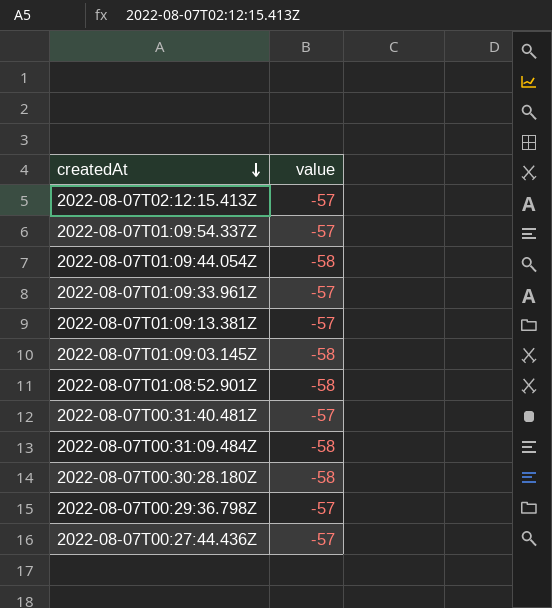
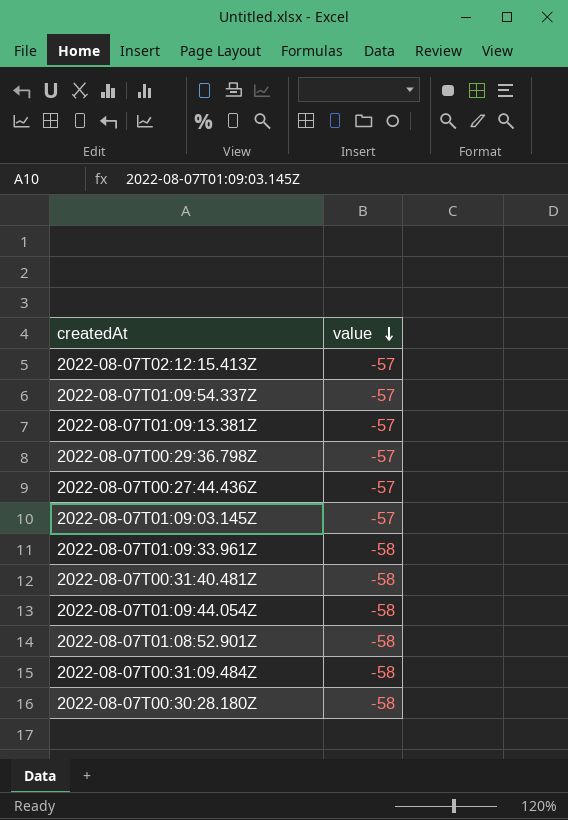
row order: createdAt descending -> value descending
2022-08-07T01:09:03.145Z | value: -58 -> -57
2022-08-07T01:09:33.961Z | value: -57 -> -58
2022-08-07T00:31:40.481Z | value: -57 -> -58

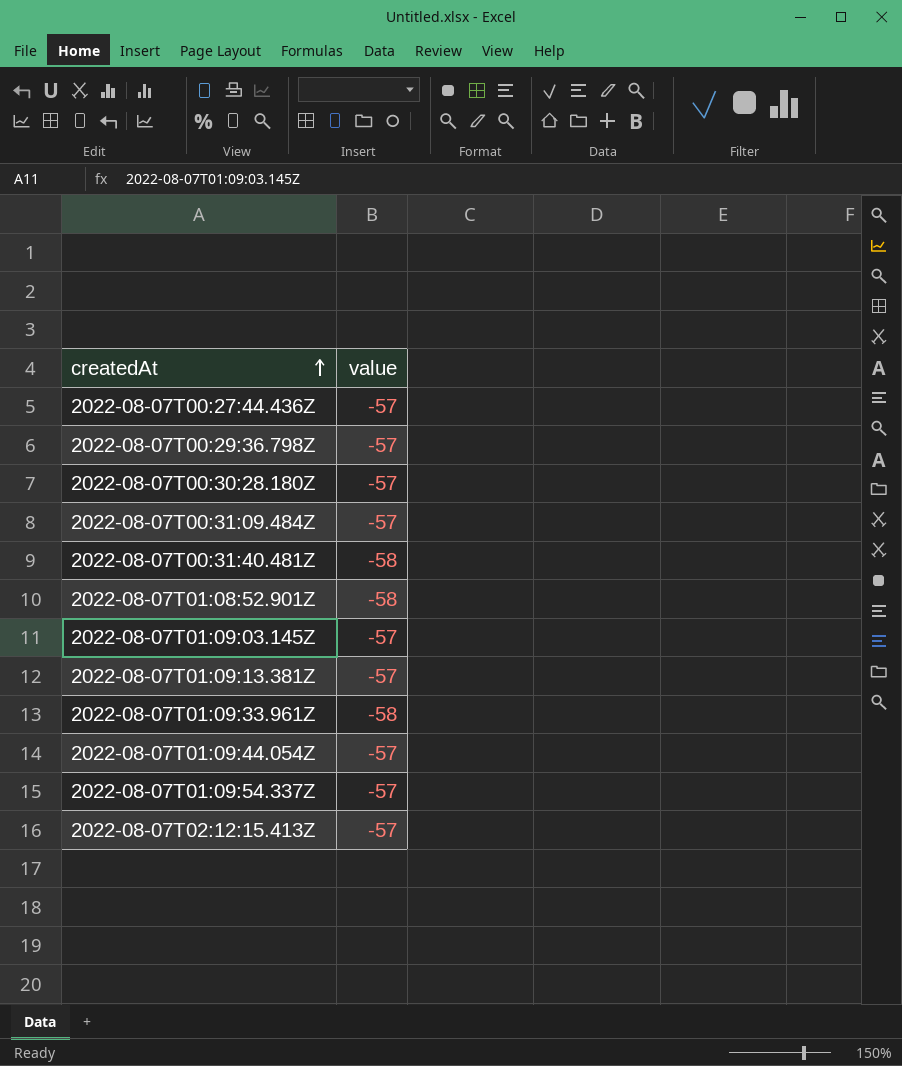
row order: value descending -> createdAt ascending
2022-08-07T00:30:28.180Z | value: -58 -> -57
2022-08-07T00:31:09.484Z | value: -58 -> -57
2022-08-07T01:09:44.054Z | value: -58 -> -57

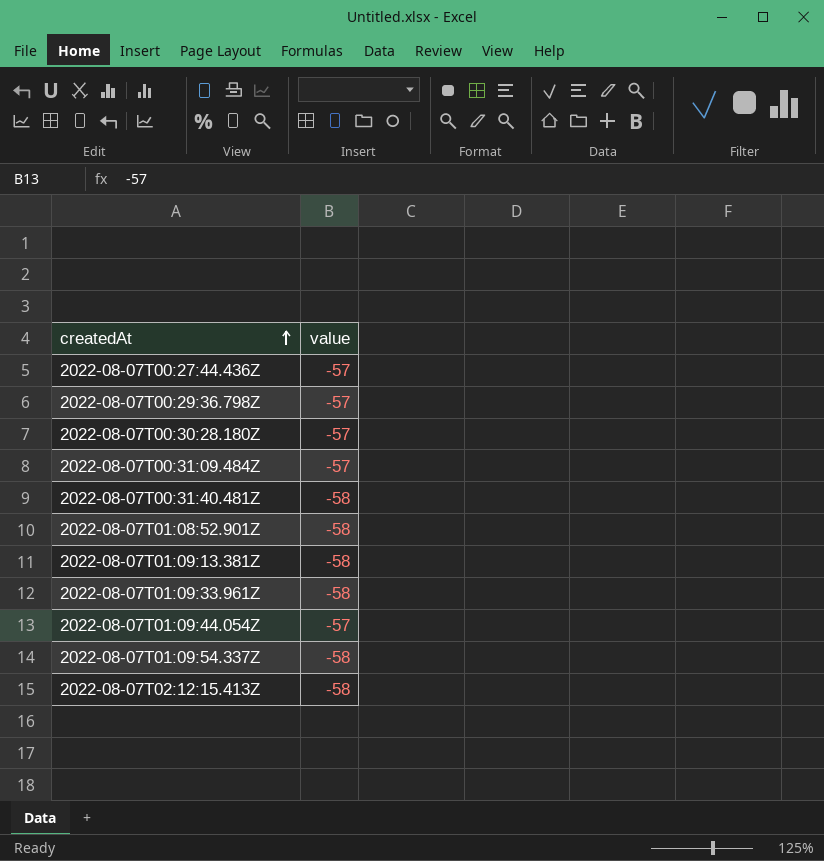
row 2022-08-07T01:09:03.145Z: -57 -> none
2022-08-07T01:09:13.381Z | value: -57 -> -58
2022-08-07T01:09:54.337Z | value: -57 -> -58
2022-08-07T02:12:15.413Z | value: -57 -> -58

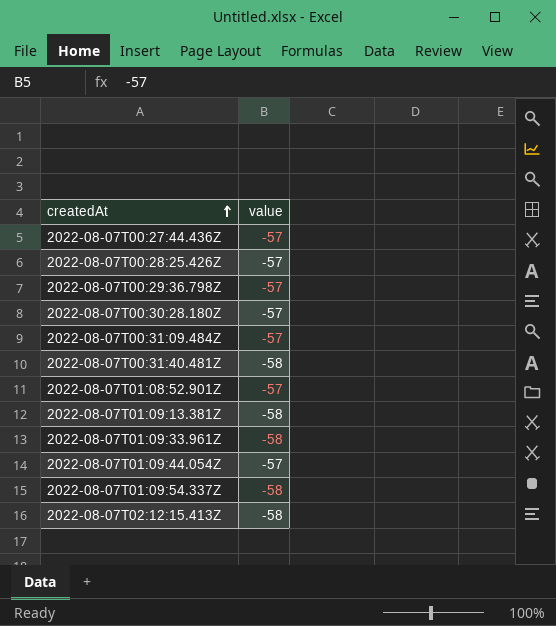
row 2022-08-07T00:28:25.426Z: none -> -57
2022-08-07T01:08:52.901Z | value: -58 -> -57

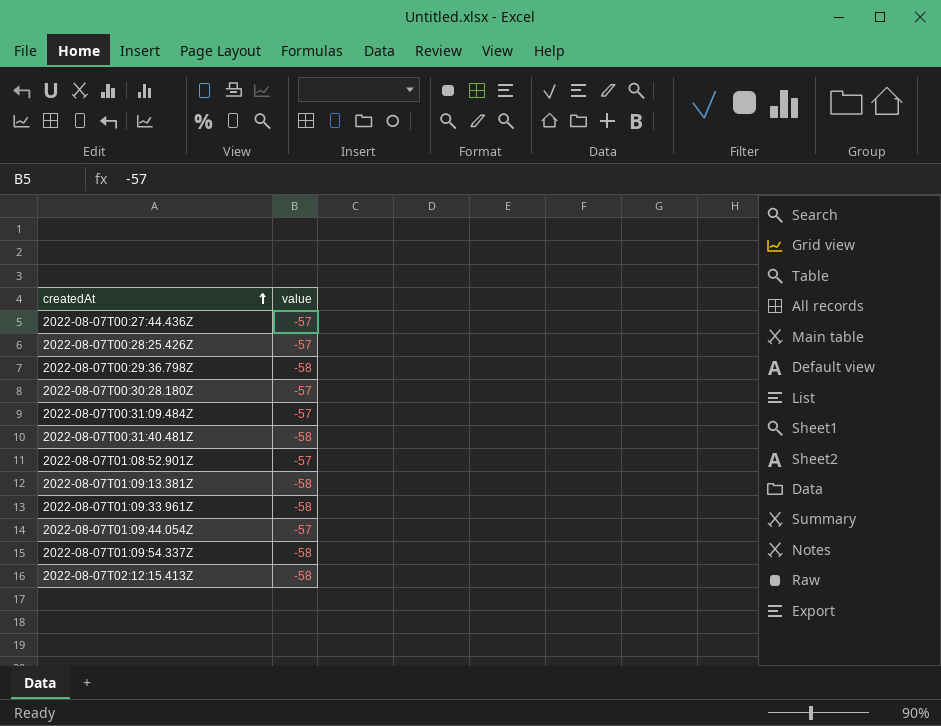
2022-08-07T00:29:36.798Z | value: -57 -> -58

